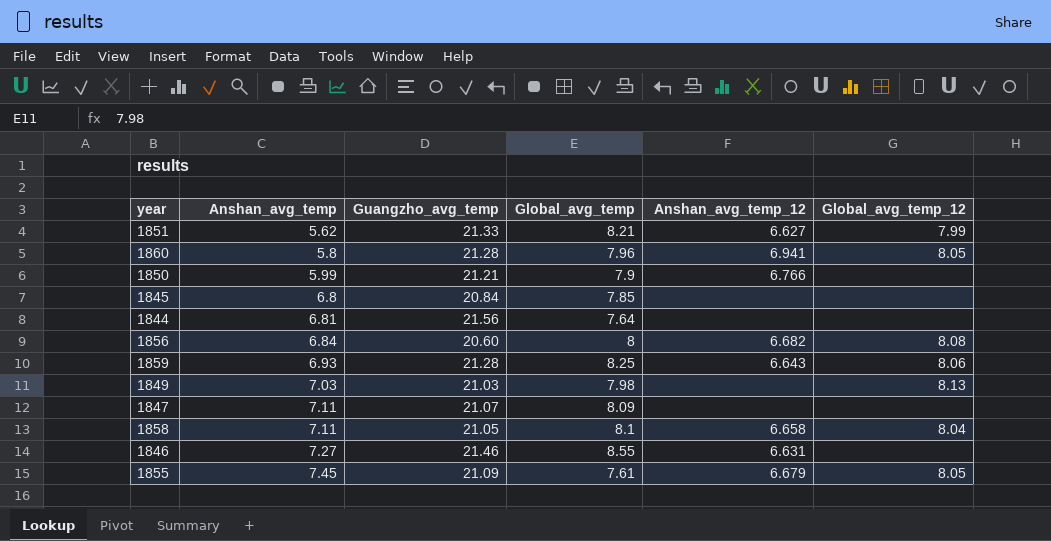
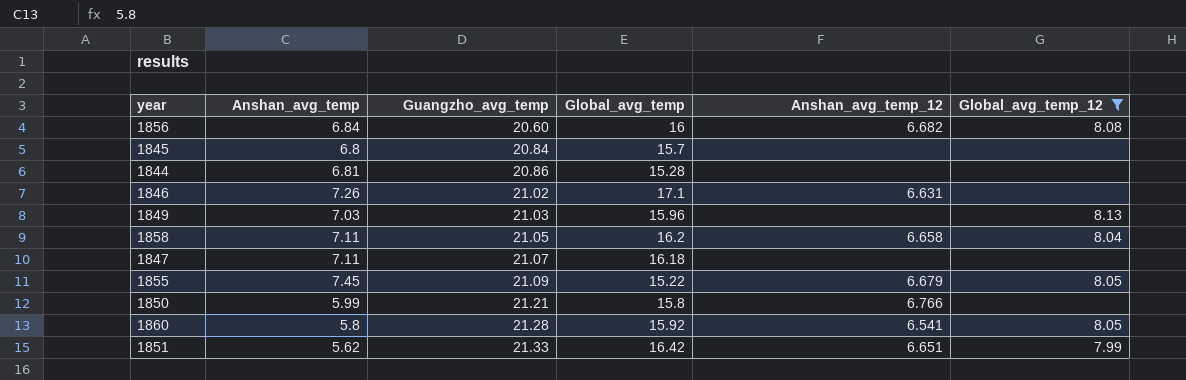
filter: none -> Global_avg_temp_12 != 8.06
row order: Anshan_avg_temp ascending -> Guangzho_avg_temp ascending
1856 | Global_avg_temp: 8 -> 16
1845 | Global_avg_temp: 7.85 -> 15.7
1844 | Guangzho_avg_temp: 21.56 -> 20.86
1844 | Global_avg_temp: 7.64 -> 15.28
1846 | Anshan_avg_temp: 7.27 -> 7.26
1846 | Guangzho_avg_temp: 21.46 -> 21.02
1846 | Global_avg_temp: 8.55 -> 17.1
1849 | Global_avg_temp: 7.98 -> 15.96
1858 | Global_avg_temp: 8.1 -> 16.2
1847 | Global_avg_temp: 8.09 -> 16.18
1855 | Global_avg_temp: 7.61 -> 15.22
1850 | Global_avg_temp: 7.9 -> 15.8
1860 | Global_avg_temp: 7.96 -> 15.92
1860 | Anshan_avg_temp_12: 6.941 -> 6.541
1851 | Global_avg_temp: 8.21 -> 16.42
1851 | Anshan_avg_temp_12: 6.627 -> 6.651

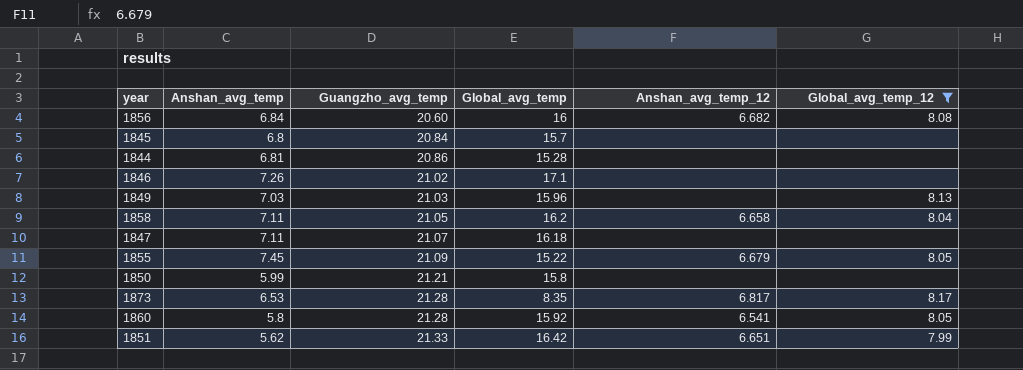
1846 | Anshan_avg_temp_12: 6.631 -> none
1850 | Anshan_avg_temp_12: 6.766 -> none
row 1873: none -> 6.53 | 21.28 | 8.35 | 6.817 | 8.17

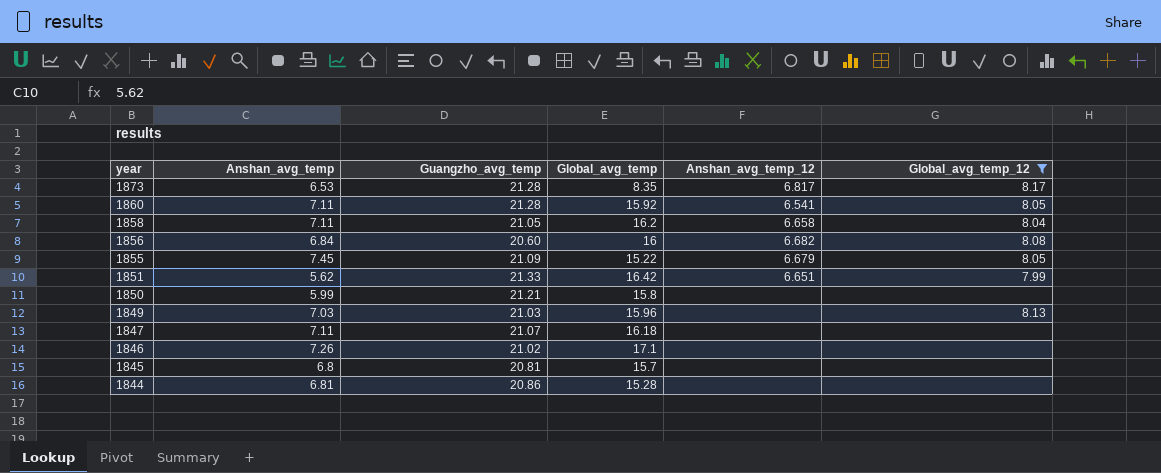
row order: Guangzho_avg_temp ascending -> year descending
1860 | Anshan_avg_temp: 5.8 -> 7.11
1845 | Guangzho_avg_temp: 20.84 -> 20.81

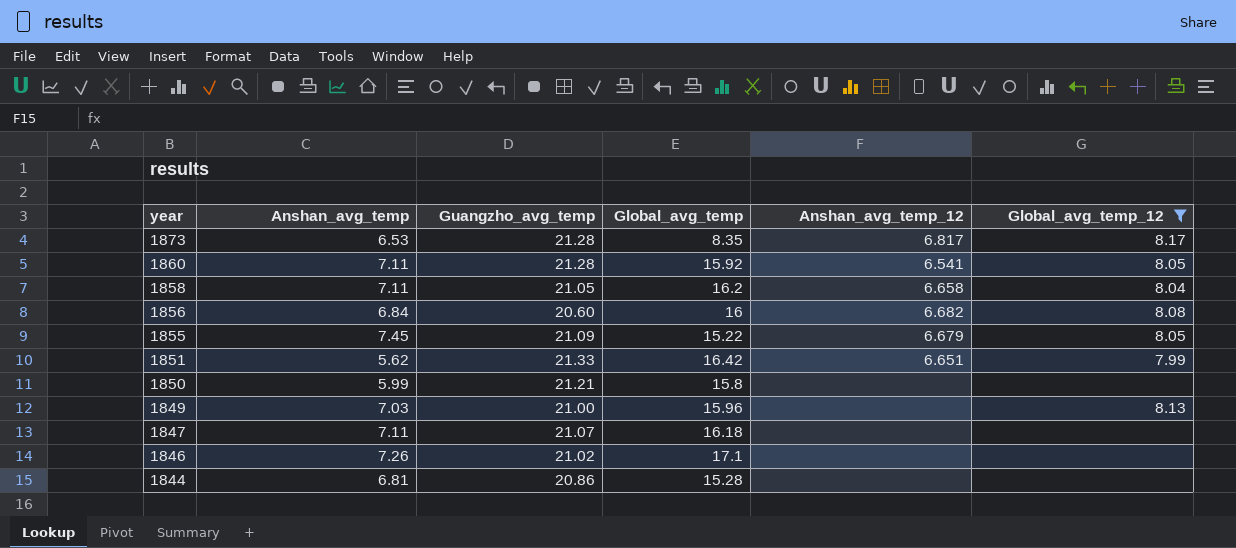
row 1845: 6.8 | 20.81 | 15.7 | none | none -> none
1849 | Guangzho_avg_temp: 21.03 -> 21.00

